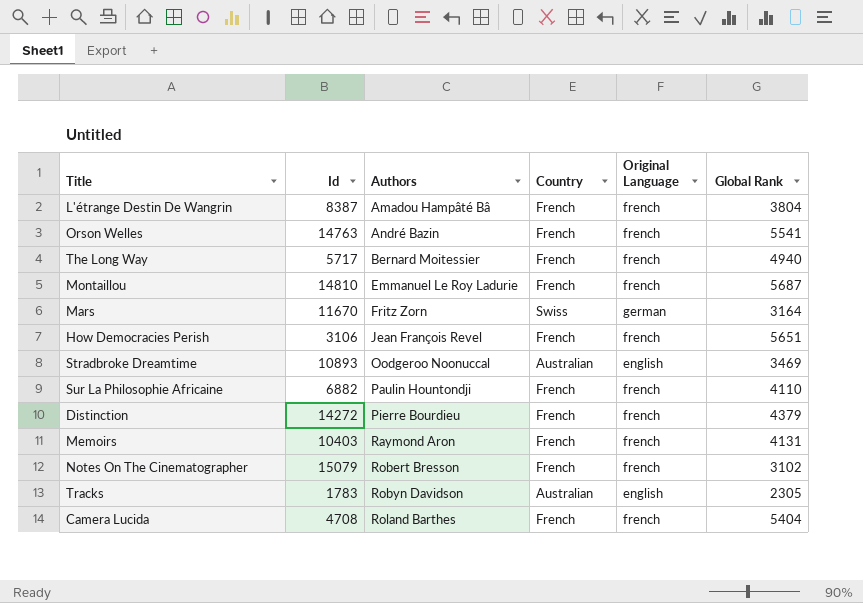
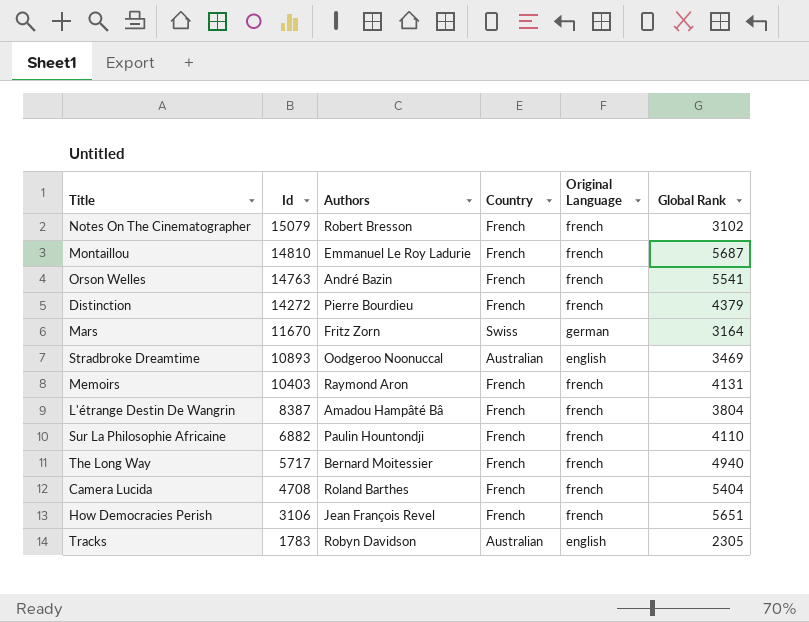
row order: Authors ascending -> Id descending

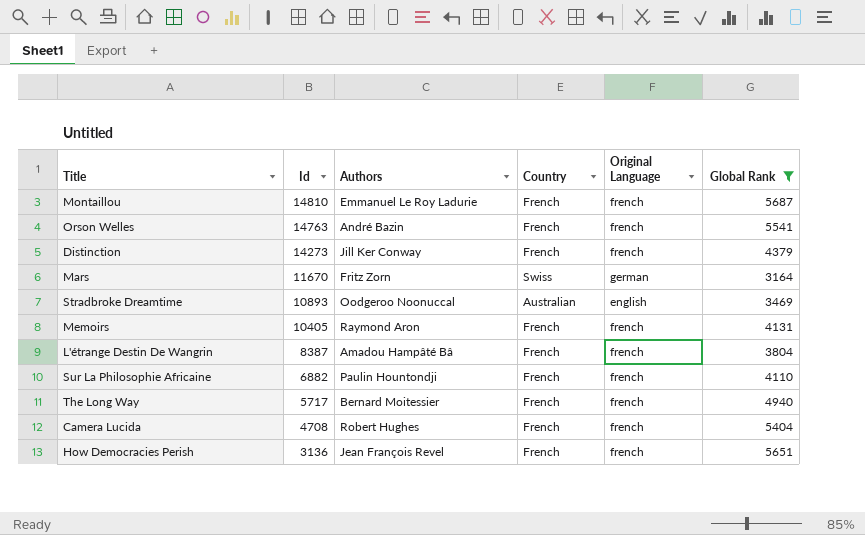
filter: none -> Global Rank >= 3164
Distinction | Id: 14272 -> 14273
Distinction | Authors: Pierre Bourdieu -> Jill Ker Conway
Memoirs | Id: 10403 -> 10405
Camera Lucida | Authors: Roland Barthes -> Robert Hughes
How Democracies Perish | Id: 3106 -> 3136

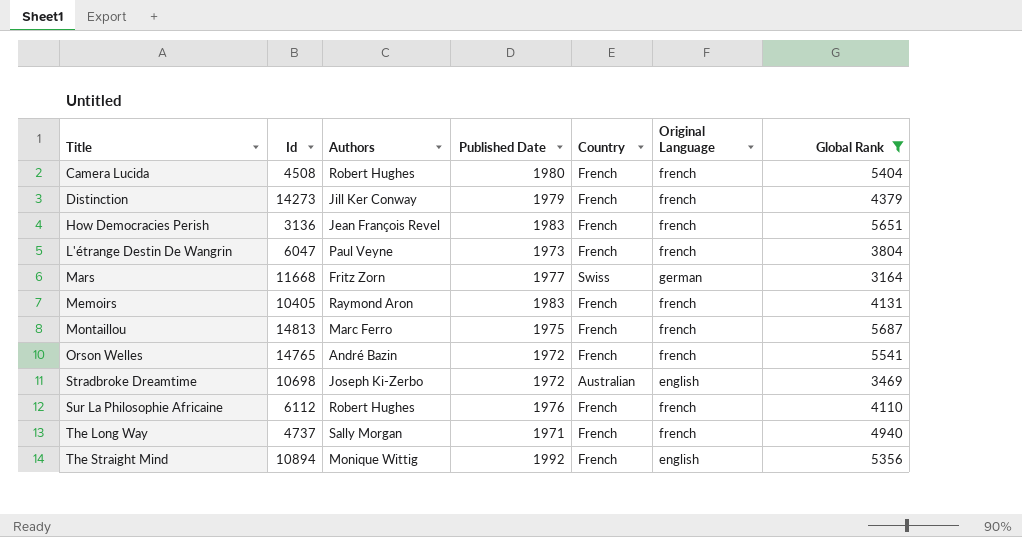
row order: Id descending -> Title ascending
column Published Date | position: none -> 4
Camera Lucida | Id: 4708 -> 4508
L'étrange Destin De Wangrin | Id: 8387 -> 6047
L'étrange Destin De Wangrin | Authors: Amadou Hampâté Bâ -> Paul Veyne
Mars | Id: 11670 -> 11668
Montaillou | Id: 14810 -> 14813
Montaillou | Authors: Emmanuel Le Roy Ladurie -> Marc Ferro
Orson Welles | Id: 14763 -> 14765
Stradbroke Dreamtime | Id: 10893 -> 10698
Stradbroke Dreamtime | Authors: Oodgeroo Noonuccal -> Joseph Ki-Zerbo
Sur La Philosophie Africaine | Id: 6882 -> 6112
Sur La Philosophie Africaine | Authors: Paulin Hountondji -> Robert Hughes
The Long Way | Id: 5717 -> 4737
The Long Way | Authors: Bernard Moitessier -> Sally Morgan
row The Straight Mind: none -> 10894 | Monique Wittig | 1992 | French | english | 5356

